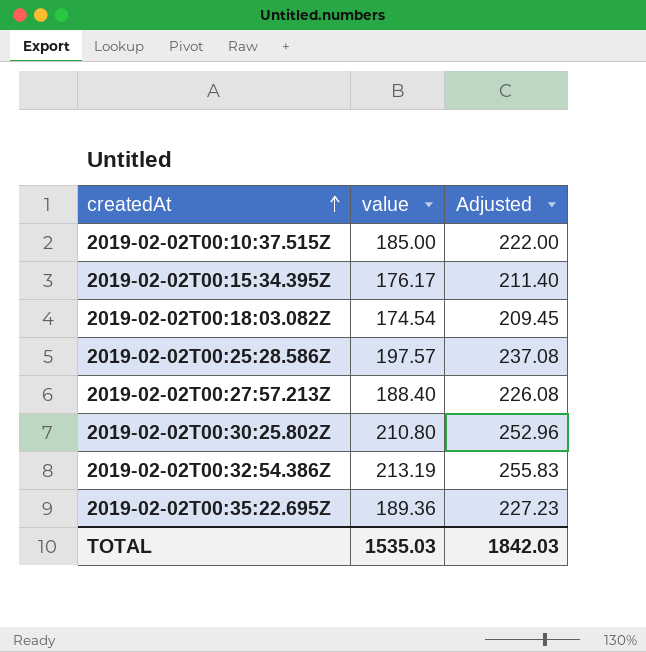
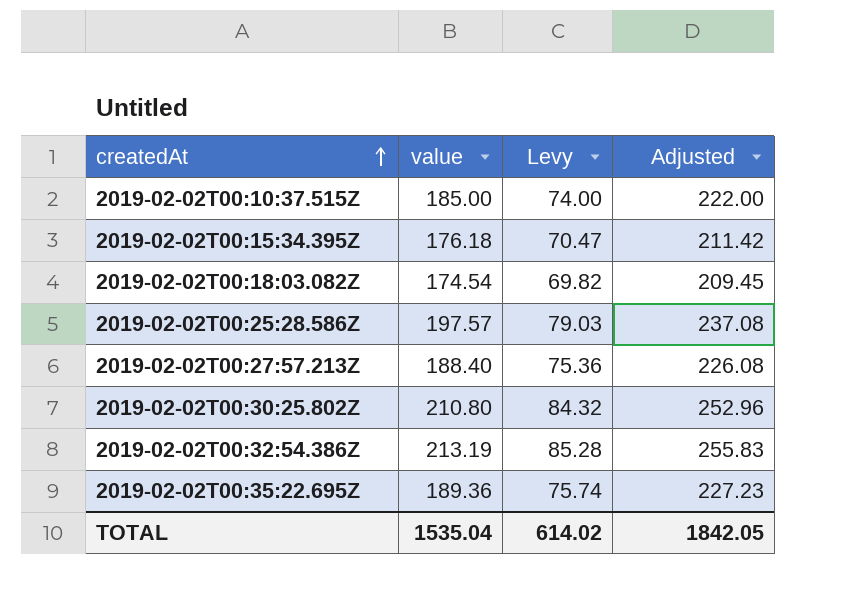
column Levy | formula: none -> [value] * 0.4
2019-02-02T00:15:34.395Z | value: 176.17 -> 176.18
2019-02-02T00:15:34.395Z | Adjusted: 211.40 -> 211.42
TOTAL | value: 1535.03 -> 1535.04
TOTAL | Adjusted: 1842.03 -> 1842.05

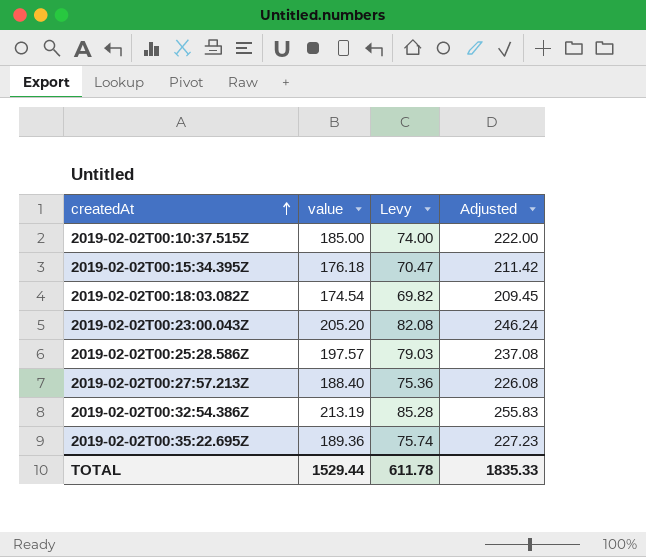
row 2019-02-02T00:30:25.802Z: 210.80 | 84.32 | 252.96 -> none
row 2019-02-02T00:23:00.043Z: none -> 205.20 | 82.08 | 246.24
TOTAL | value: 1535.04 -> 1529.44
TOTAL | Levy: 614.02 -> 611.78
TOTAL | Adjusted: 1842.05 -> 1835.33

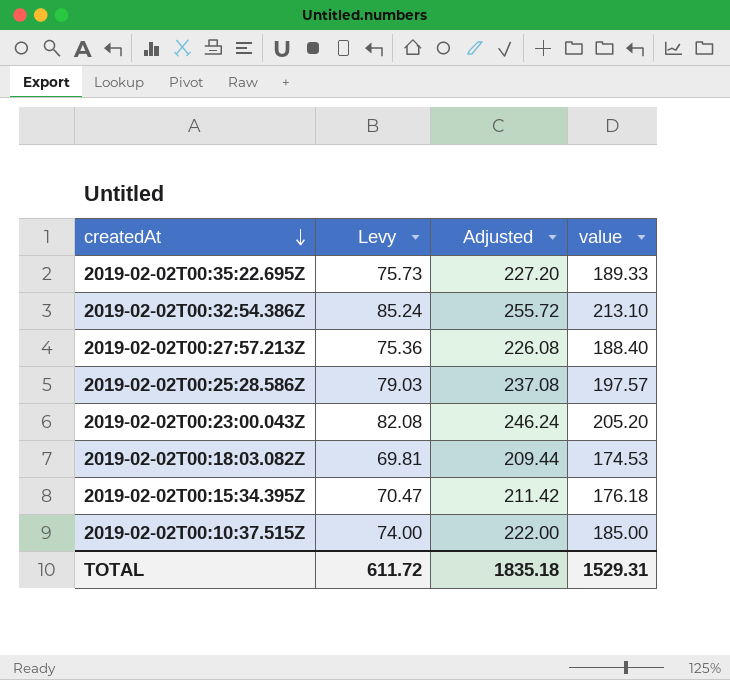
row order: createdAt ascending -> createdAt descending
column value | position: 2 -> 4
2019-02-02T00:35:22.695Z | Levy: 75.74 -> 75.73
2019-02-02T00:35:22.695Z | Adjusted: 227.23 -> 227.20
2019-02-02T00:35:22.695Z | value: 189.36 -> 189.33
2019-02-02T00:32:54.386Z | Levy: 85.28 -> 85.24
2019-02-02T00:32:54.386Z | Adjusted: 255.83 -> 255.72
2019-02-02T00:32:54.386Z | value: 213.19 -> 213.10
2019-02-02T00:18:03.082Z | Levy: 69.82 -> 69.81
2019-02-02T00:18:03.082Z | Adjusted: 209.45 -> 209.44
2019-02-02T00:18:03.082Z | value: 174.54 -> 174.53
TOTAL | Levy: 611.78 -> 611.72
TOTAL | Adjusted: 1835.33 -> 1835.18
TOTAL | value: 1529.44 -> 1529.31

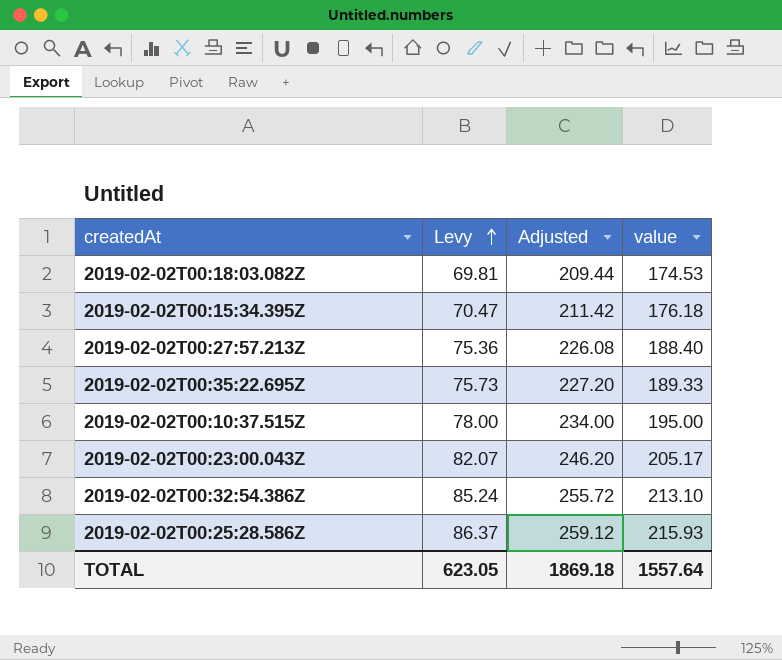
row order: createdAt descending -> Levy ascending
2019-02-02T00:10:37.515Z | Levy: 74.00 -> 78.00
2019-02-02T00:10:37.515Z | Adjusted: 222.00 -> 234.00
2019-02-02T00:10:37.515Z | value: 185.00 -> 195.00
2019-02-02T00:23:00.043Z | Levy: 82.08 -> 82.07
2019-02-02T00:23:00.043Z | Adjusted: 246.24 -> 246.20
2019-02-02T00:23:00.043Z | value: 205.20 -> 205.17
2019-02-02T00:25:28.586Z | Levy: 79.03 -> 86.37
2019-02-02T00:25:28.586Z | Adjusted: 237.08 -> 259.12
2019-02-02T00:25:28.586Z | value: 197.57 -> 215.93
TOTAL | Levy: 611.72 -> 623.05
TOTAL | Adjusted: 1835.18 -> 1869.18
TOTAL | value: 1529.31 -> 1557.64

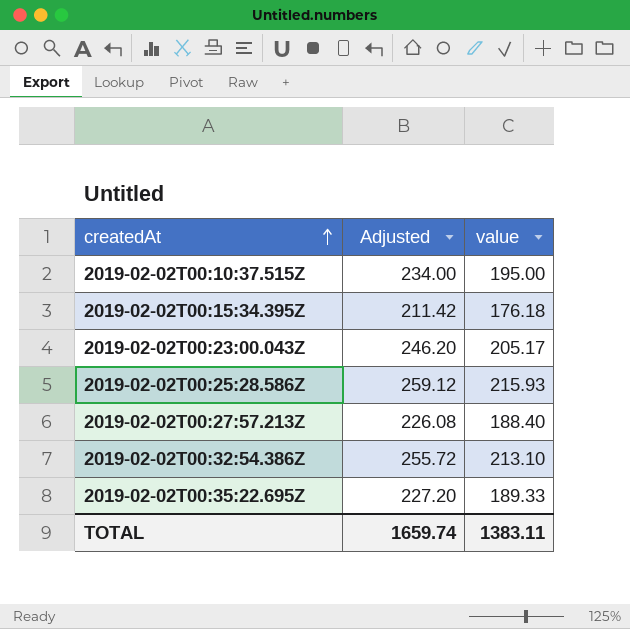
row order: Levy ascending -> createdAt ascending
column Levy | formula: [value] * 0.4 -> none
row 2019-02-02T00:18:03.082Z: 69.81 | 209.44 | 174.53 -> none
TOTAL | Adjusted: 1869.18 -> 1659.74
TOTAL | value: 1557.64 -> 1383.11

